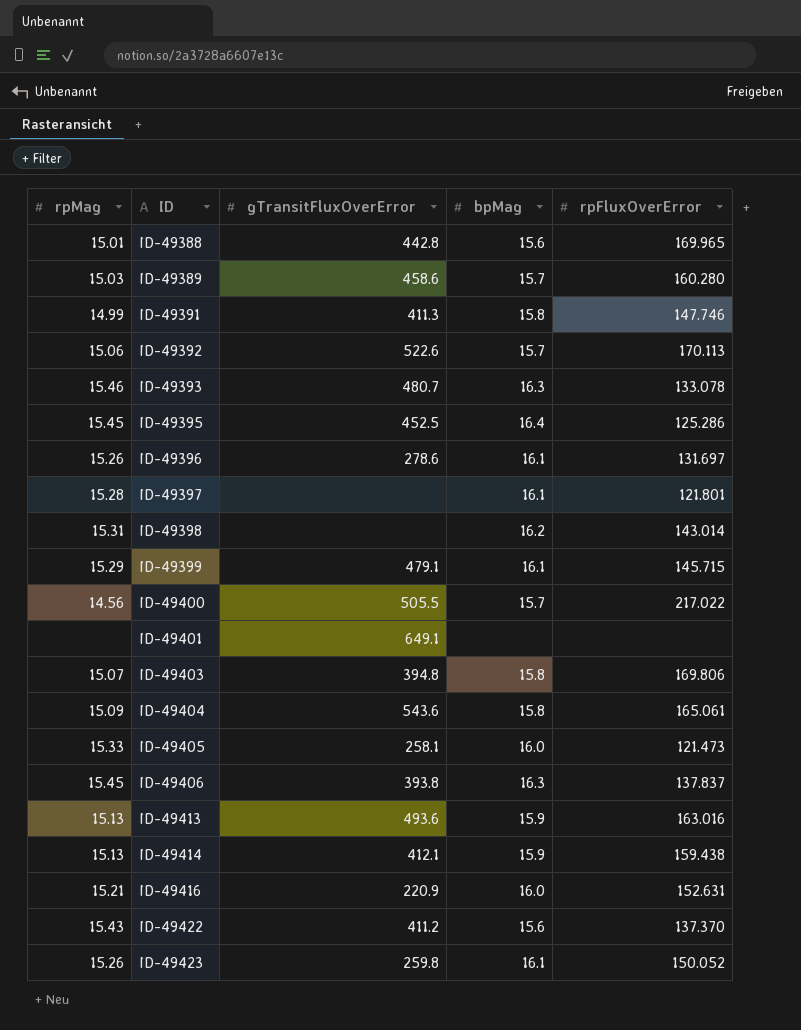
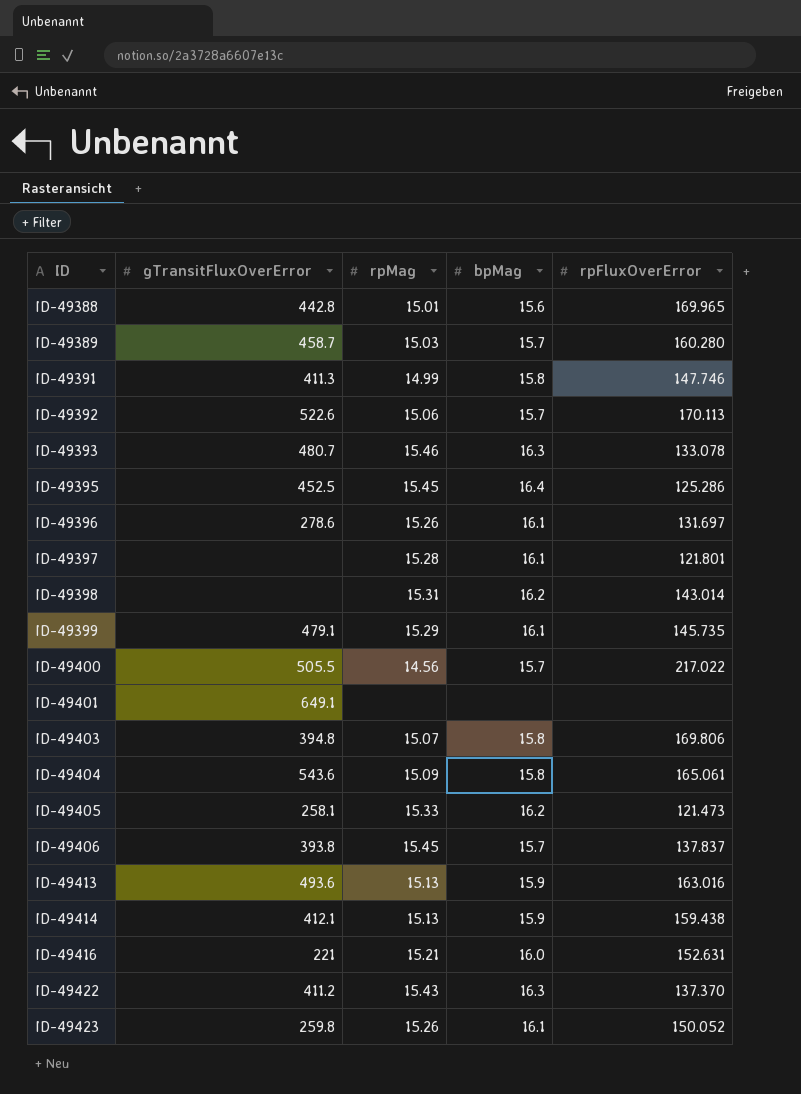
column rpMag | position: 1 -> 3
ID-49389 | gTransitFluxOverError: 458.6 -> 458.7
ID-49399 | rpFluxOverError: 145.715 -> 145.735
ID-49405 | bpMag: 16.0 -> 16.2
ID-49406 | bpMag: 16.3 -> 15.7
ID-49416 | gTransitFluxOverError: 220.9 -> 221
ID-49422 | bpMag: 15.6 -> 16.3

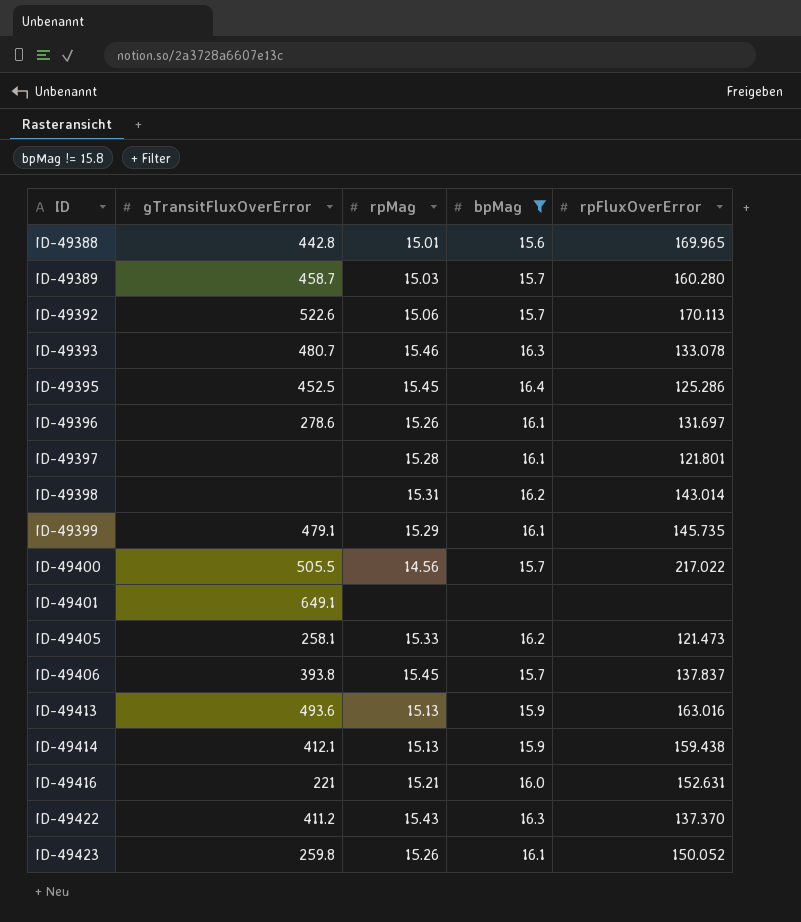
filter: none -> bpMag != 15.8

